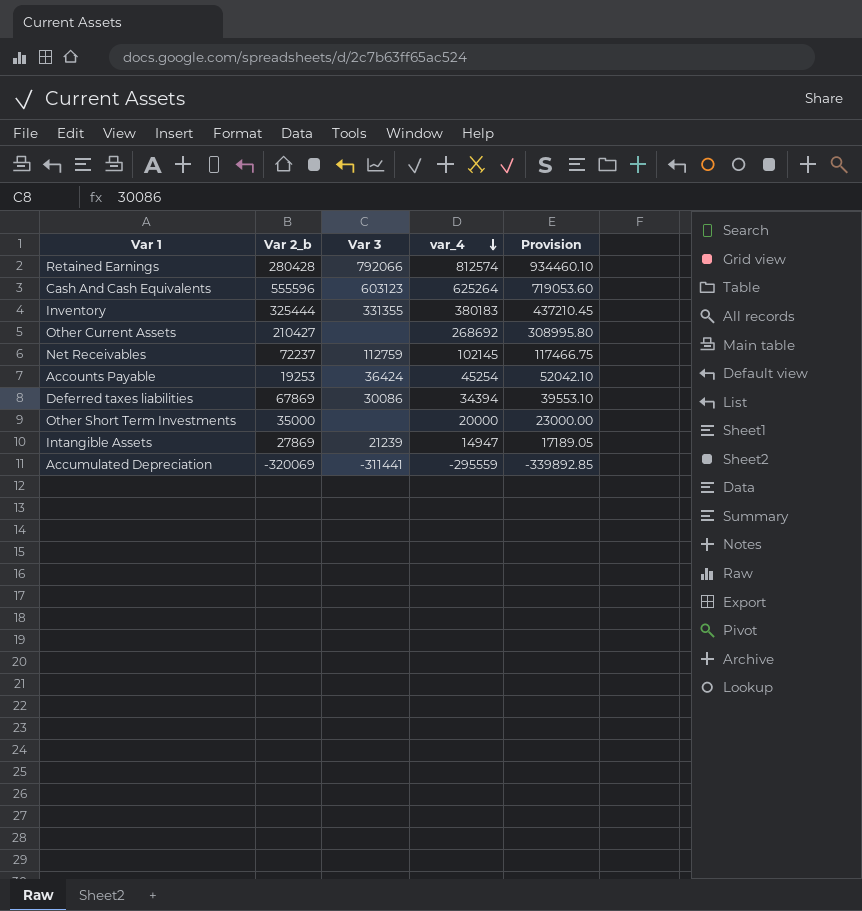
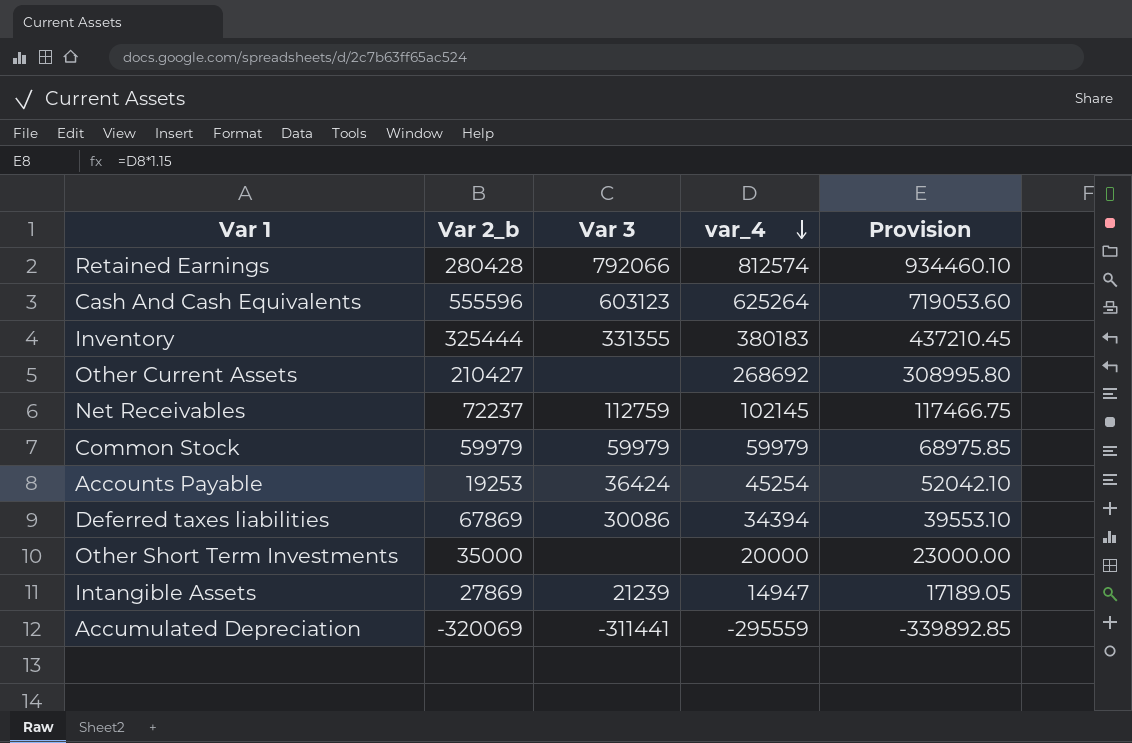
row Common Stock: none -> 59979 | 59979 | 59979 | 68975.85

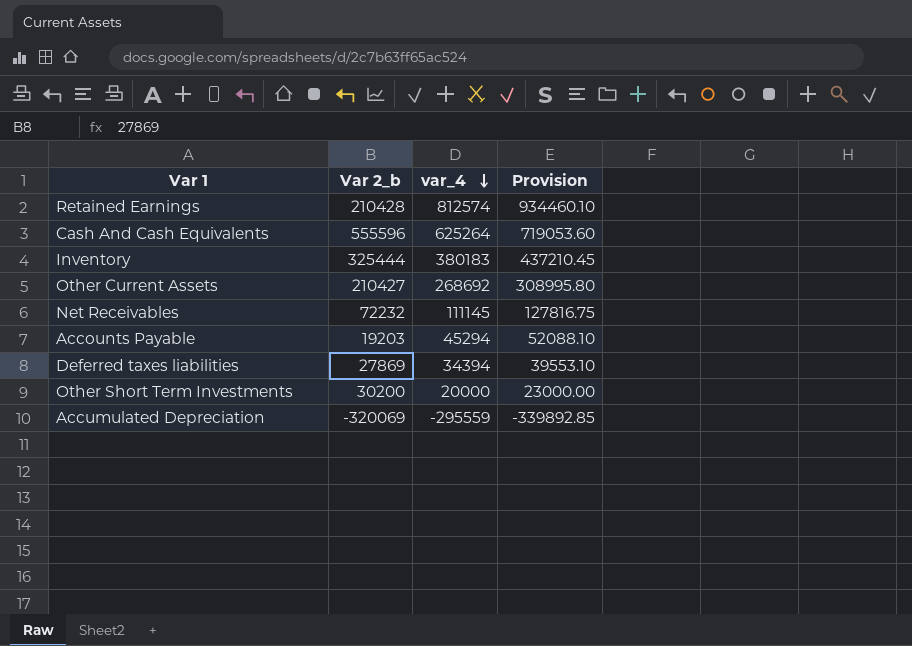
column Var 3 | position: 3 -> none
row Common Stock: 59979 | 59979 | 59979 | 68975.85 -> none
row Intangible Assets: 27869 | 21239 | 14947 | 17189.05 -> none
Retained Earnings | Var 2_b: 280428 -> 210428
Net Receivables | Var 2_b: 72237 -> 72232
Net Receivables | var_4: 102145 -> 111145
Net Receivables | Provision: 117466.75 -> 127816.75
Accounts Payable | Var 2_b: 19253 -> 19203
Accounts Payable | var_4: 45254 -> 45294
Accounts Payable | Provision: 52042.10 -> 52088.10
Deferred taxes liabilities | Var 2_b: 67869 -> 27869
Other Short Term Investments | Var 2_b: 35000 -> 30200

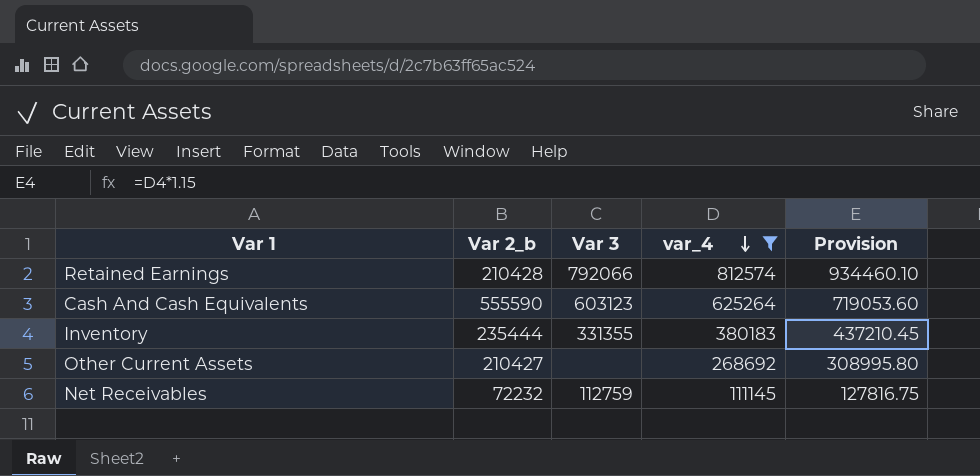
filter: none -> var_4 >= 111145
column Var 3 | position: none -> 3
Cash And Cash Equivalents | Var 2_b: 555596 -> 555590
Inventory | Var 2_b: 325444 -> 235444

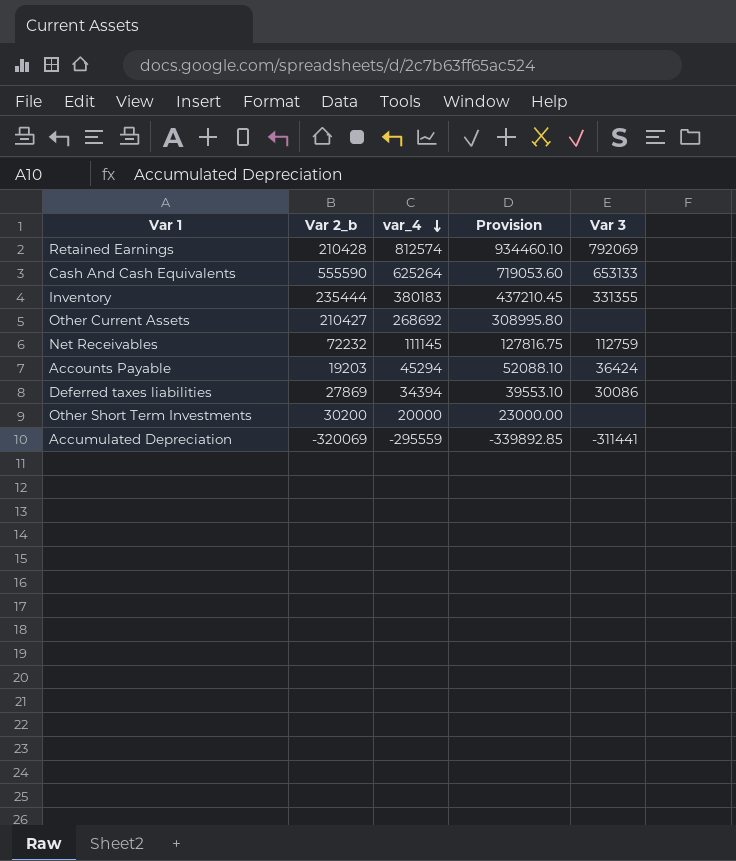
filter: var_4 >= 111145 -> none
column Var 3 | position: 3 -> 5
Retained Earnings | Var 3: 792066 -> 792069
Cash And Cash Equivalents | Var 3: 603123 -> 653133

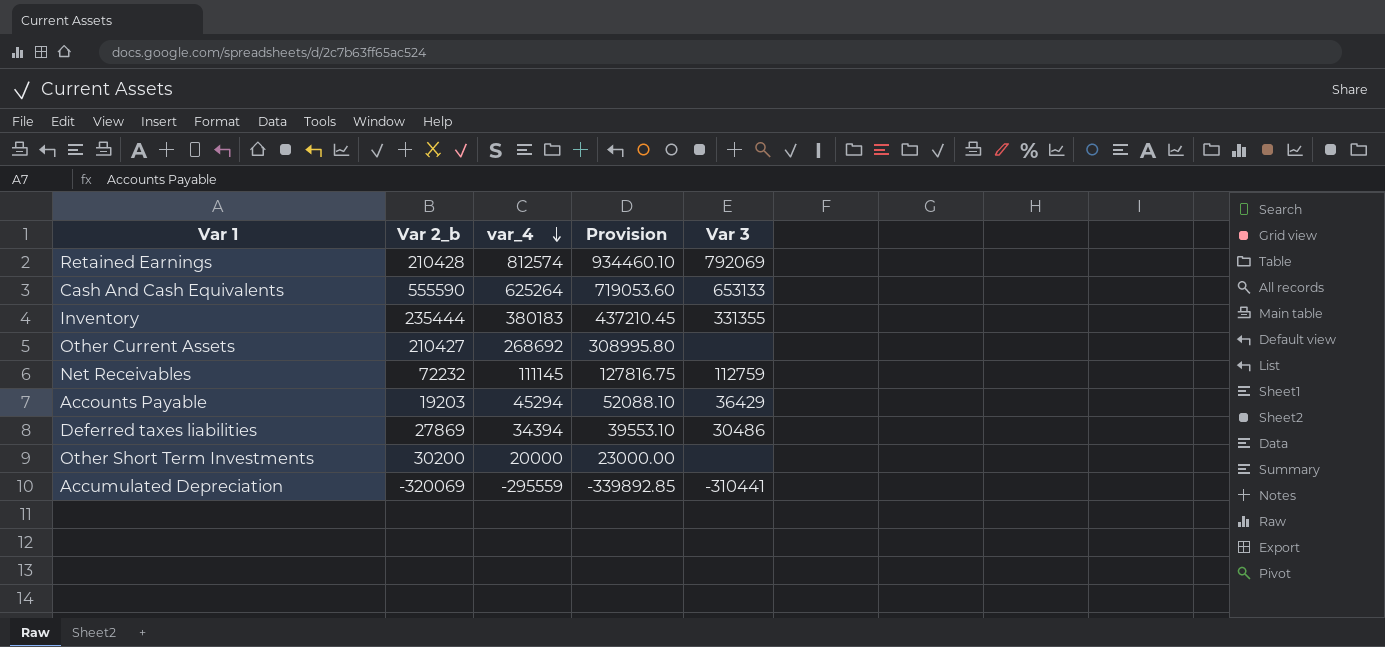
Accounts Payable | Var 3: 36424 -> 36429
Deferred taxes liabilities | Var 3: 30086 -> 30486
Accumulated Depreciation | Var 3: -311441 -> -310441

